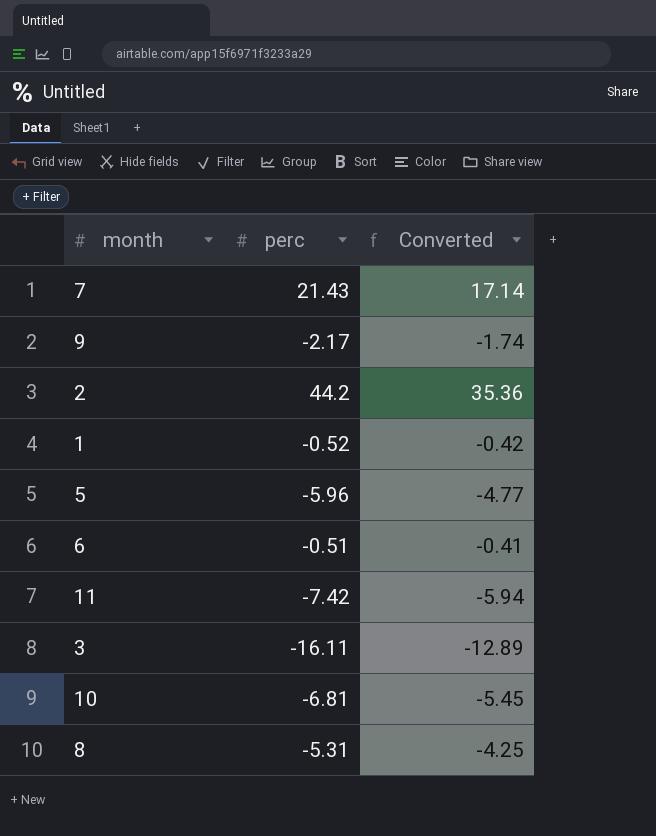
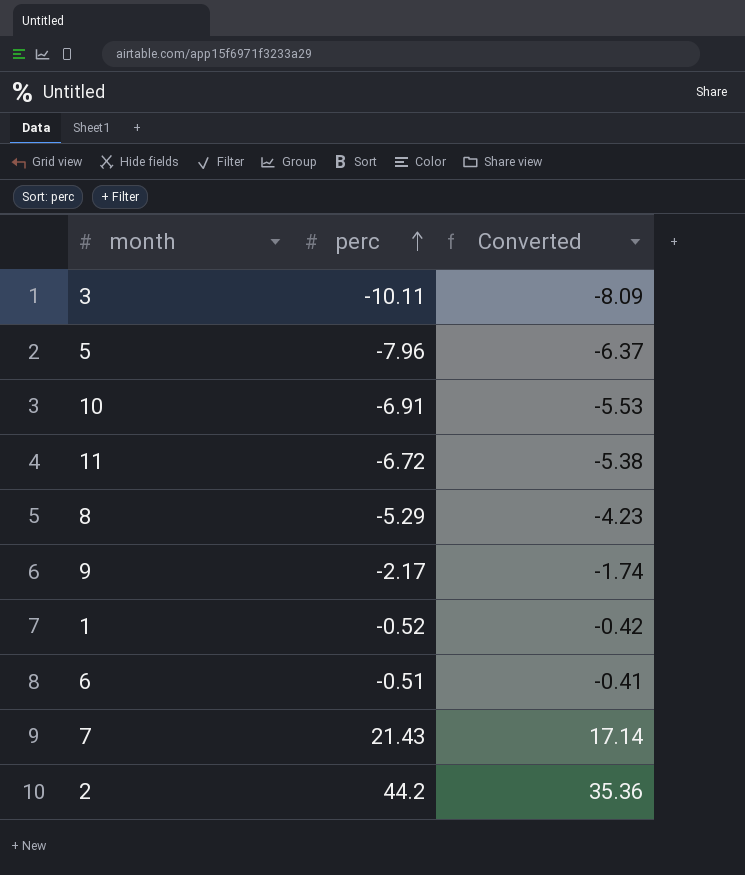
row order: none -> perc ascending
3 | perc: -16.11 -> -10.11
3 | Converted: -12.89 -> -8.09
5 | perc: -5.96 -> -7.96
5 | Converted: -4.77 -> -6.37
10 | perc: -6.81 -> -6.91
10 | Converted: -5.45 -> -5.53
11 | perc: -7.42 -> -6.72
11 | Converted: -5.94 -> -5.38
8 | perc: -5.31 -> -5.29
8 | Converted: -4.25 -> -4.23

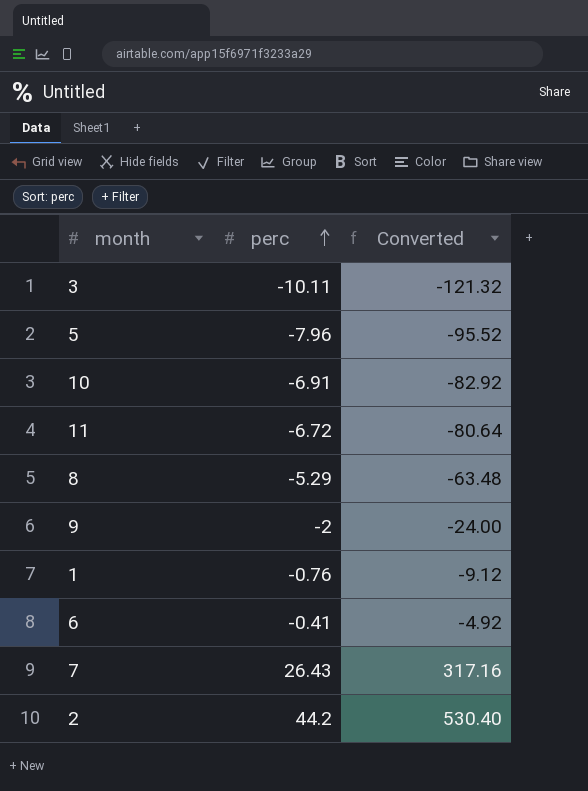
column Converted | formula: [perc] * 0.8 -> [perc] * 12
9 | perc: -2.17 -> -2
1 | perc: -0.52 -> -0.76
6 | perc: -0.51 -> -0.41
7 | perc: 21.43 -> 26.43

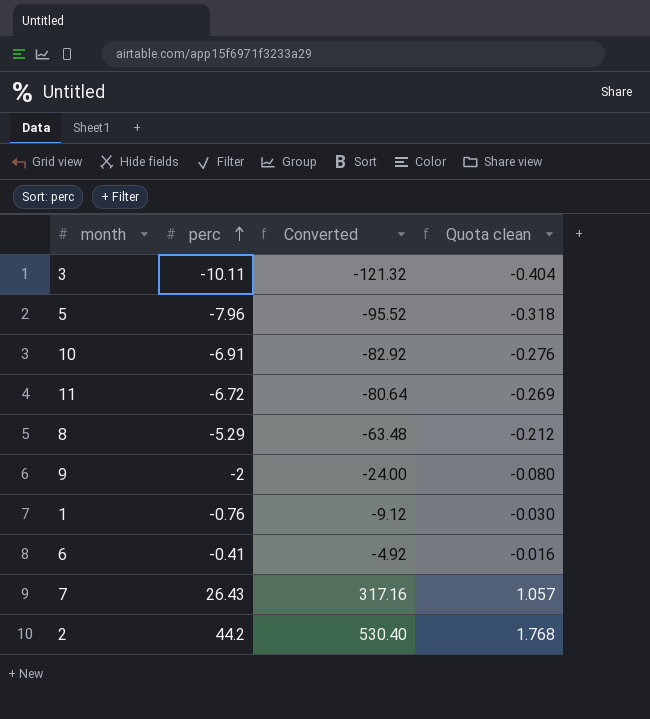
column Quota clean | formula: none -> [perc] * 0.04

